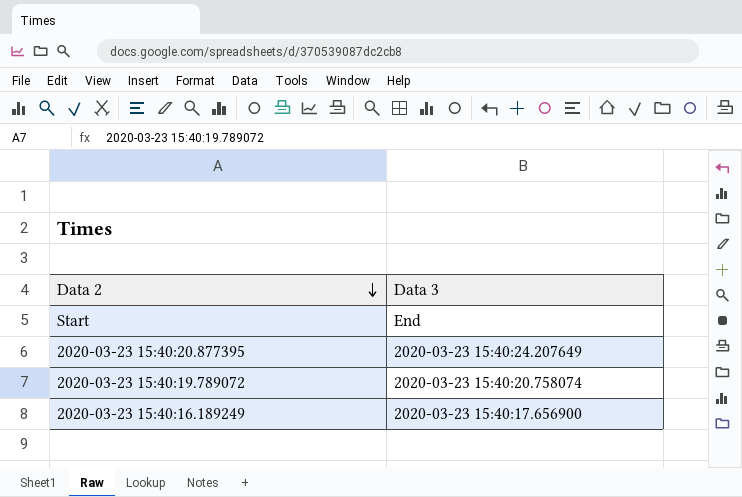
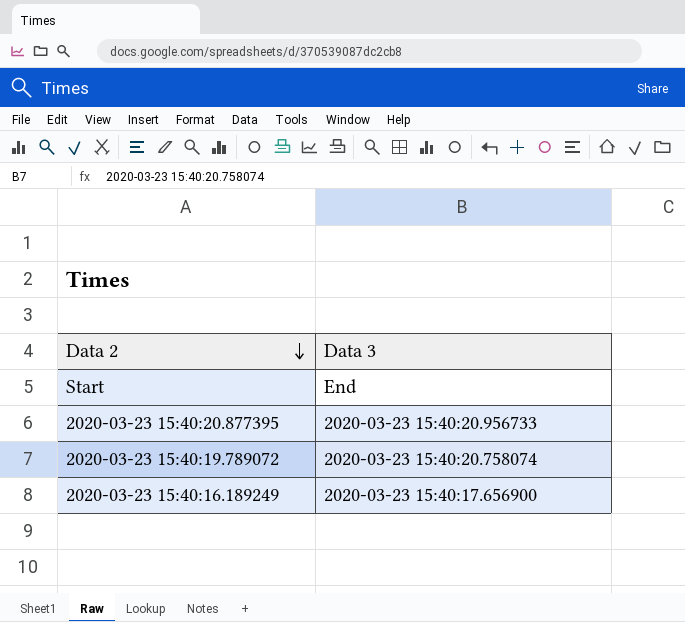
2020-03-23 15:40:20.877395 | Data 3: 2020-03-23 15:40:24.207649 -> 2020-03-23 15:40:20.956733

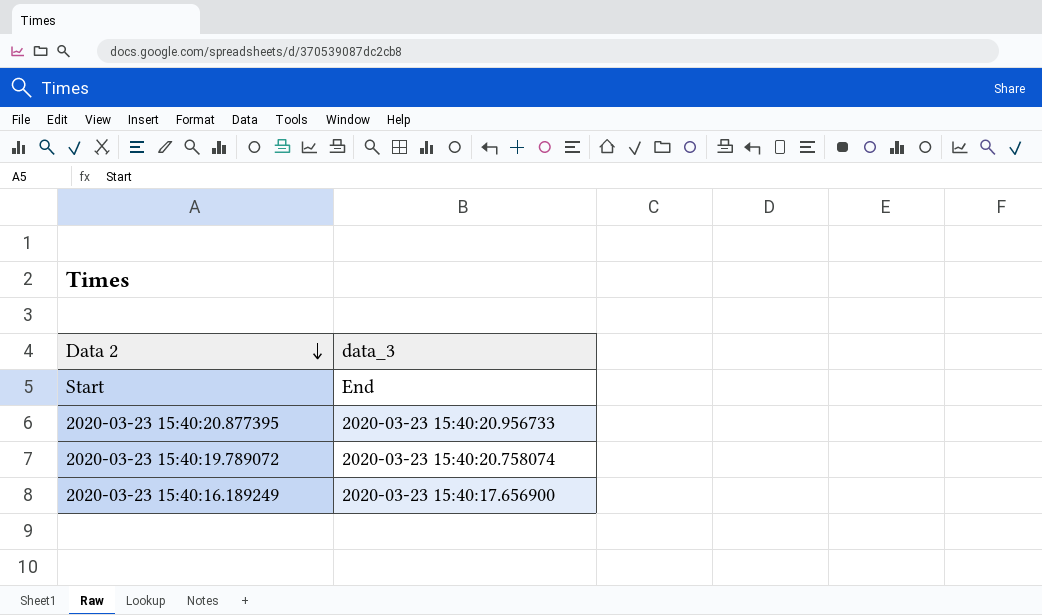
column name: Data 3 -> data_3

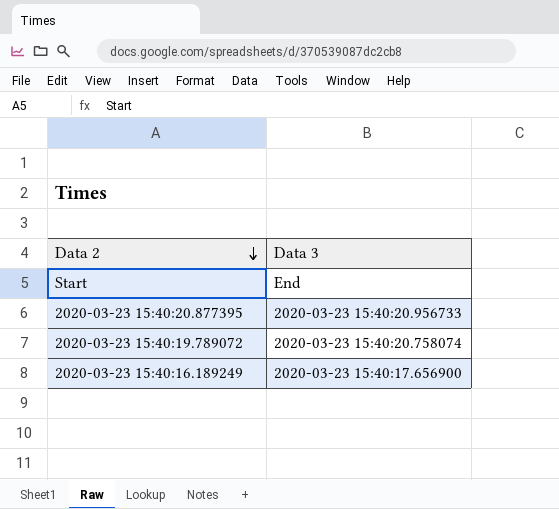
column name: data_3 -> Data 3

